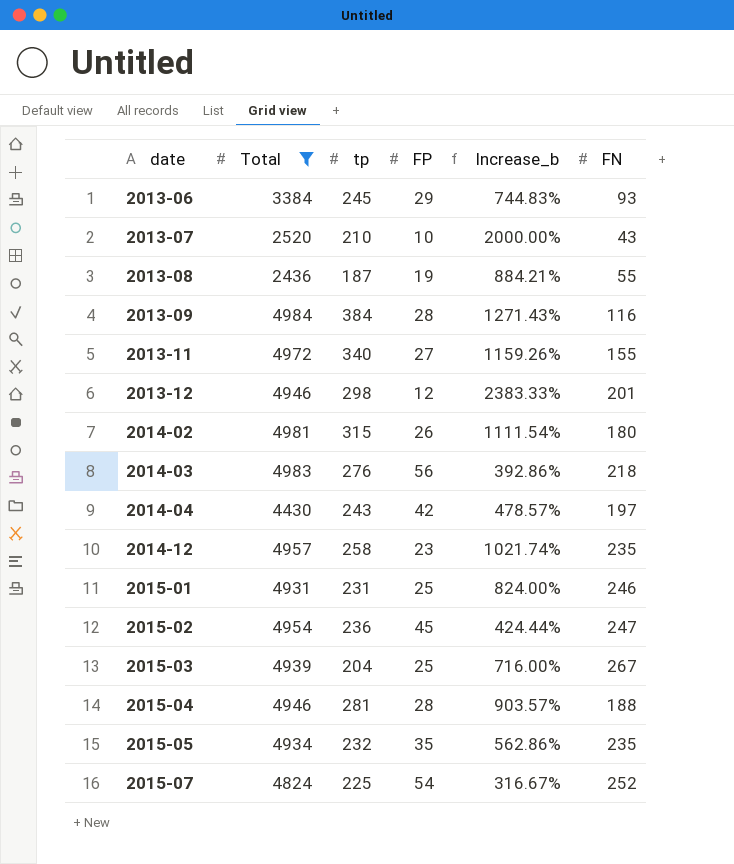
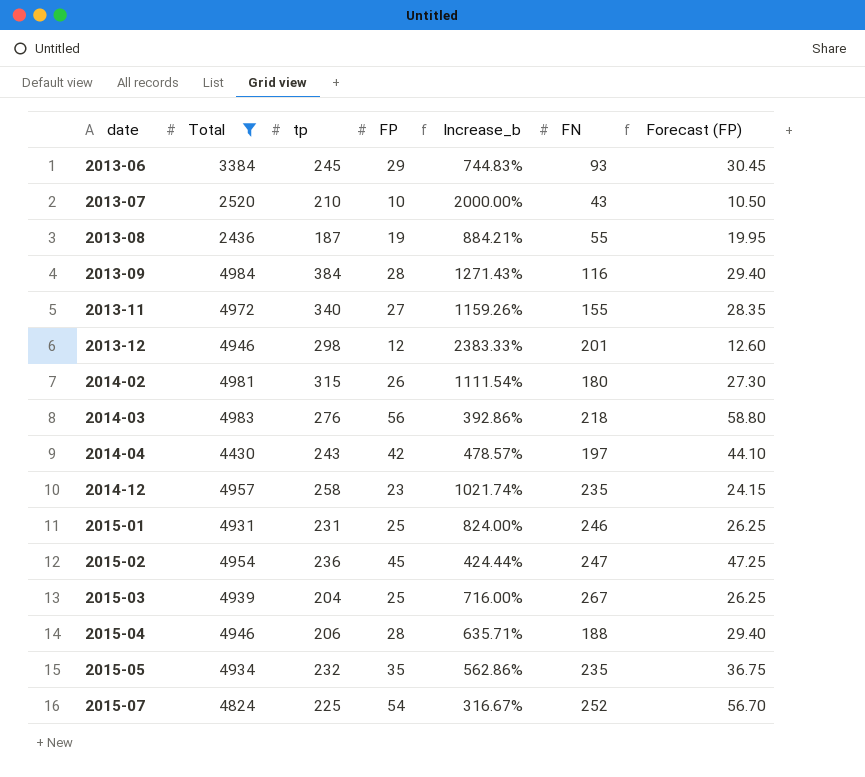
column Forecast (FP) | formula: none -> [FP] * 1.05
2015-04 | tp: 281 -> 206
2015-04 | Increase_b: 903.57% -> 635.71%

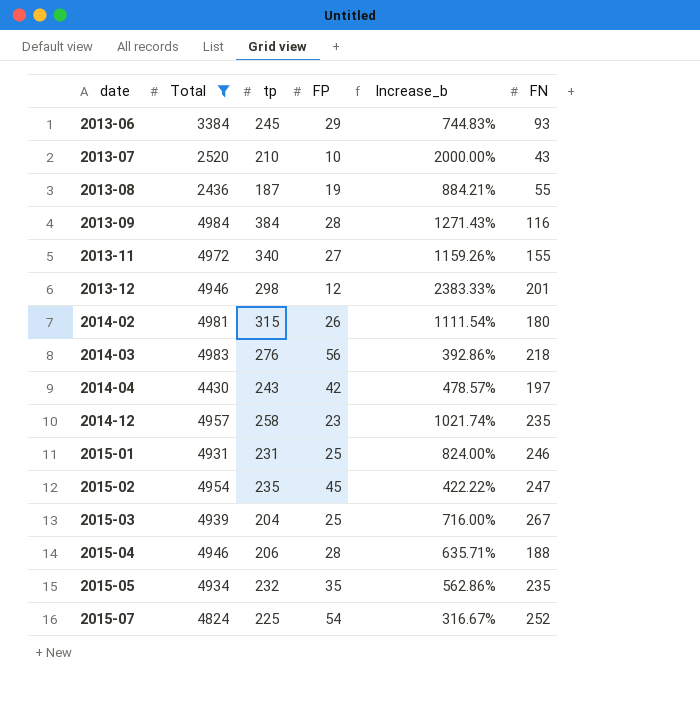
column Forecast (FP) | formula: [FP] * 1.05 -> none
2015-02 | tp: 236 -> 235
2015-02 | Increase_b: 424.44% -> 422.22%

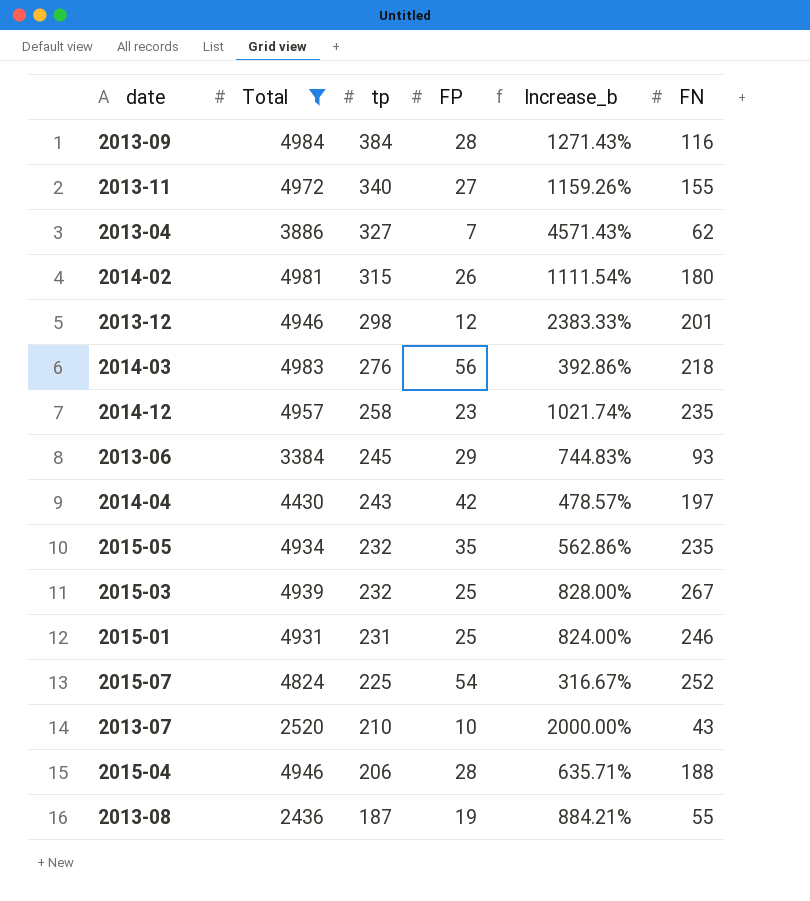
row order: date ascending -> tp descending
row 2015-02: 4954 | 235 | 45 | 422.22% | 247 -> none
row 2013-04: none -> 3886 | 327 | 7 | 4571.43% | 62
2015-03 | tp: 204 -> 232
2015-03 | Increase_b: 716.00% -> 828.00%

